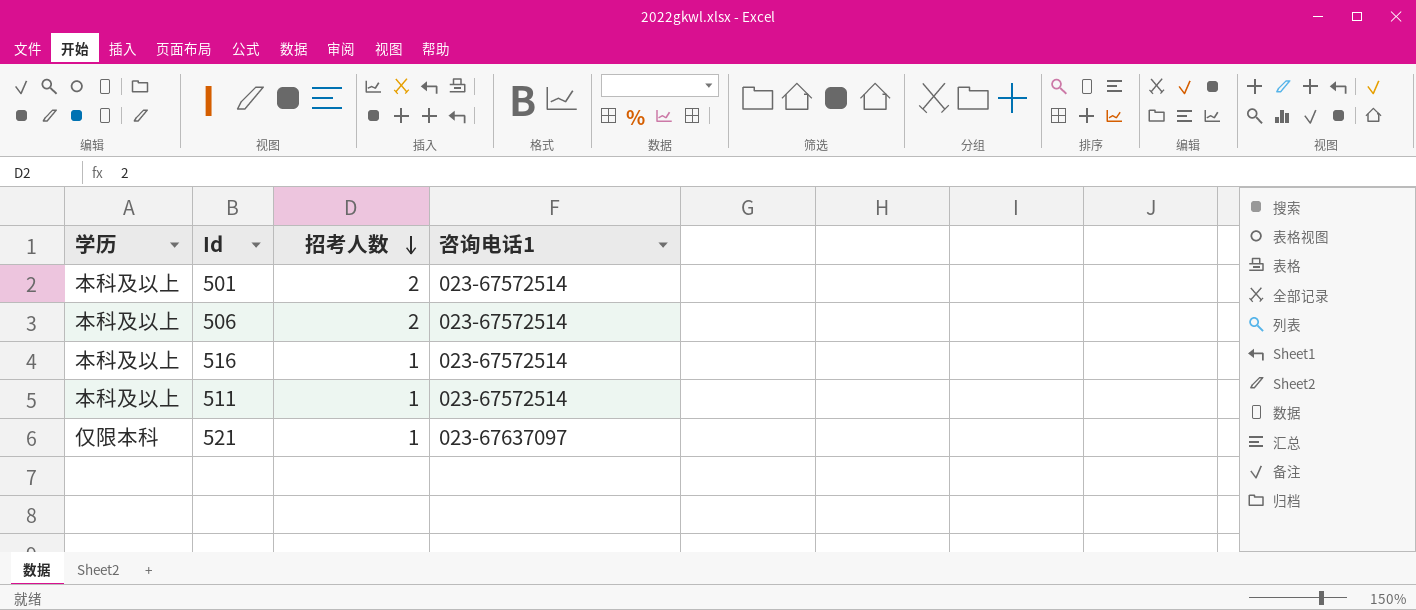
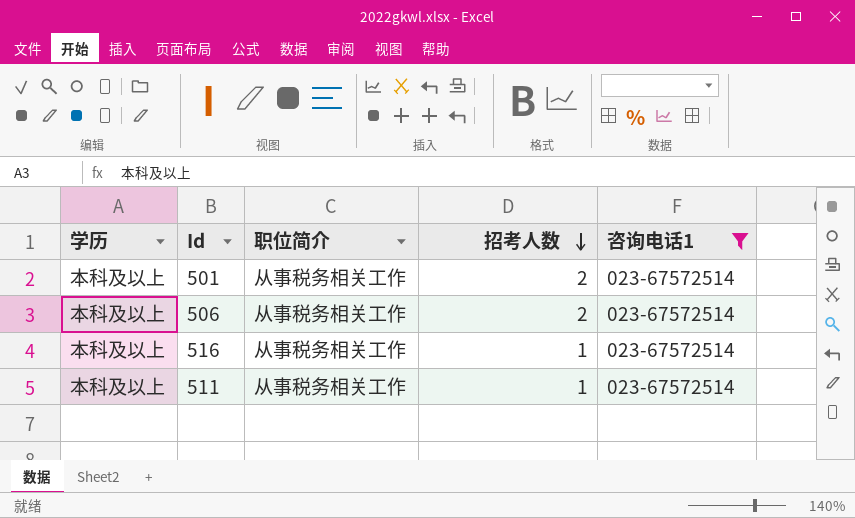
filter: none -> 咨询电话1 = 023-67572514
column 职位简介 | position: none -> 3

